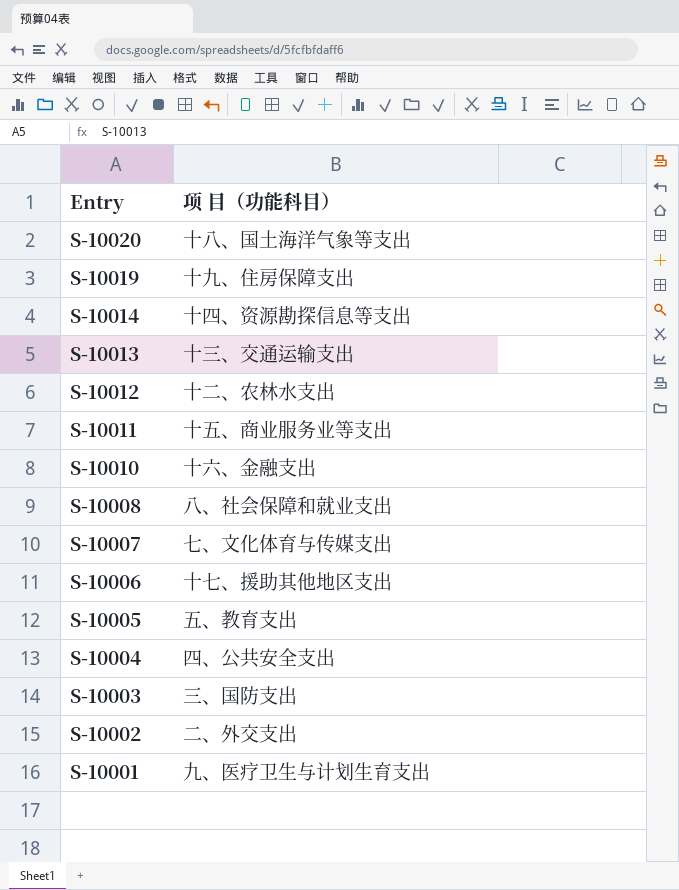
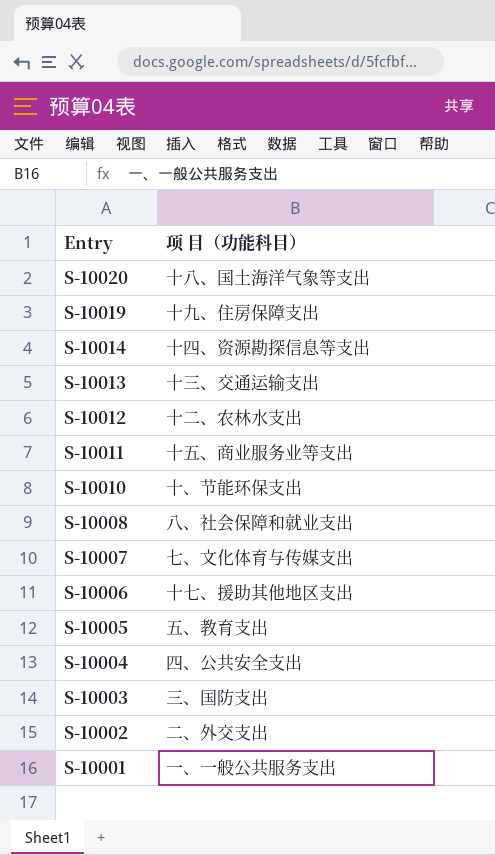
S-10010 | 项 目（功能科目）: 十六、金融支出 -> 十、节能环保支出
S-10001 | 项 目（功能科目）: 九、医疗卫生与计划生育支出 -> 一、一般公共服务支出

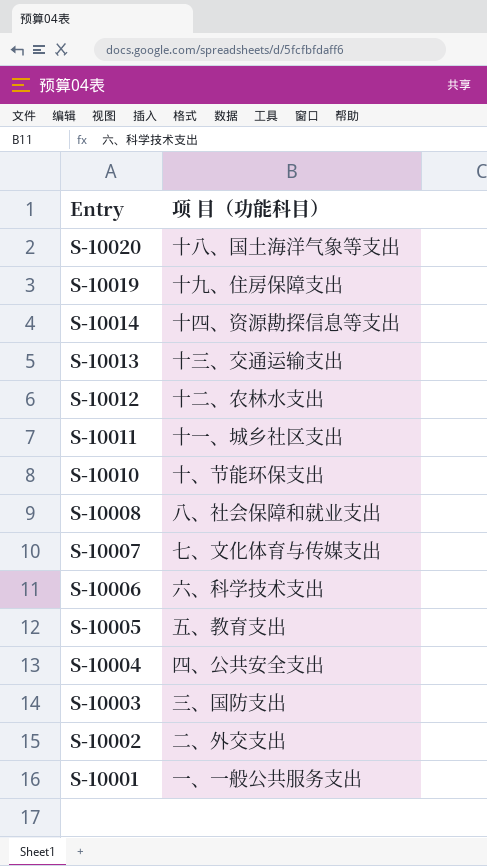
S-10011 | 项 目（功能科目）: 十五、商业服务业等支出 -> 十一、城乡社区支出
S-10006 | 项 目（功能科目）: 十七、援助其他地区支出 -> 六、科学技术支出

